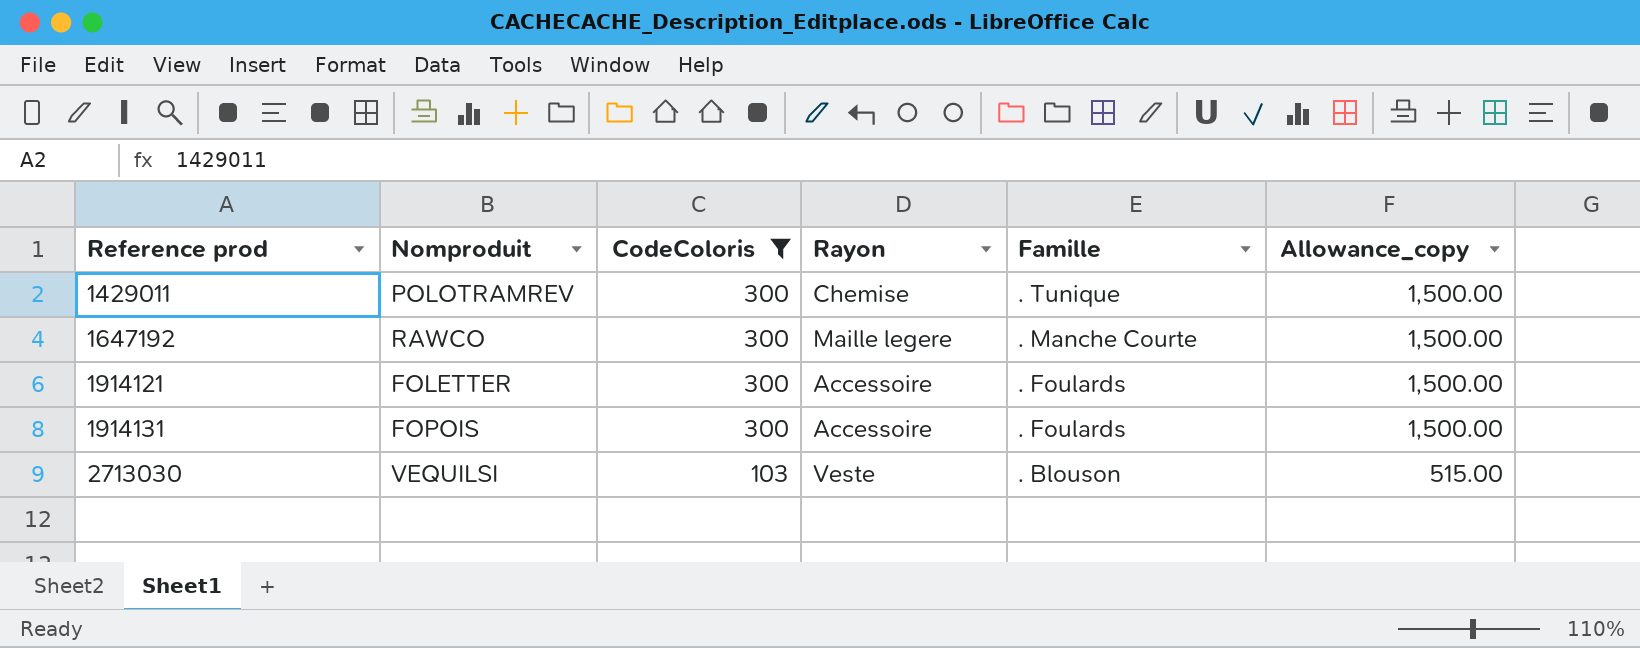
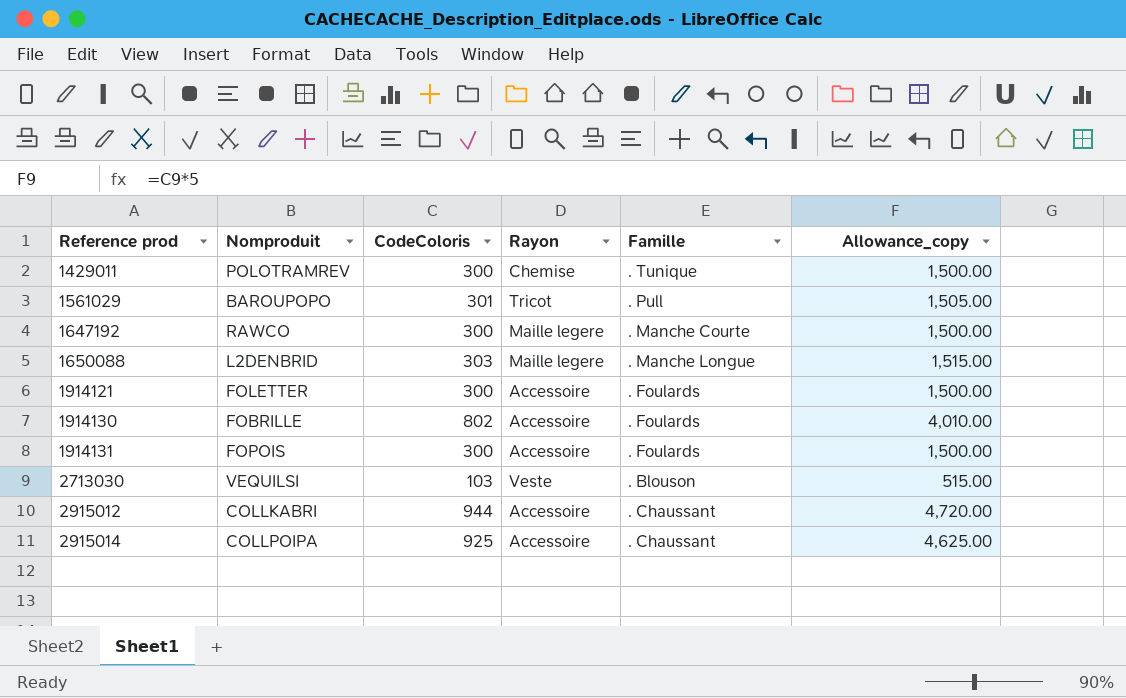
filter: CodeColoris <= 300 -> none

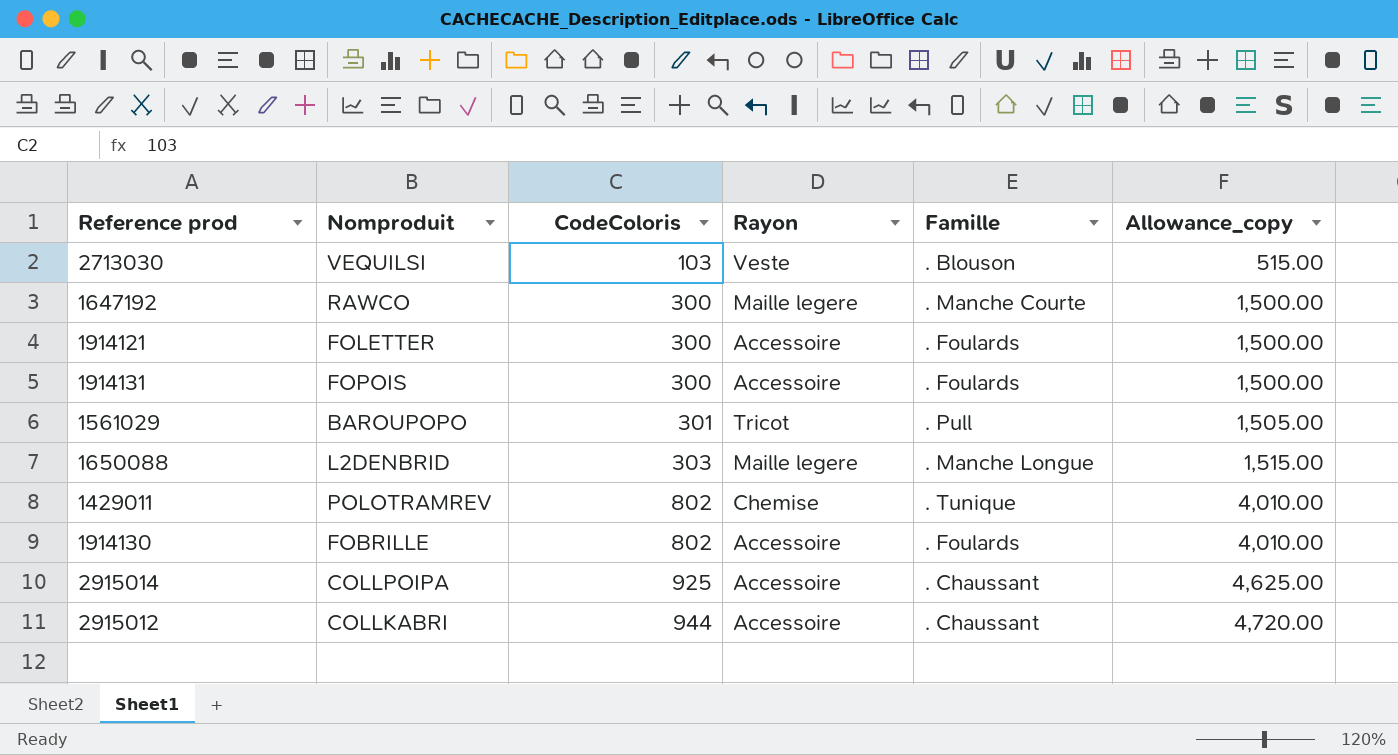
row order: Reference prod ascending -> CodeColoris ascending
1429011 | CodeColoris: 300 -> 802
1429011 | Allowance_copy: 1,500.00 -> 4,010.00

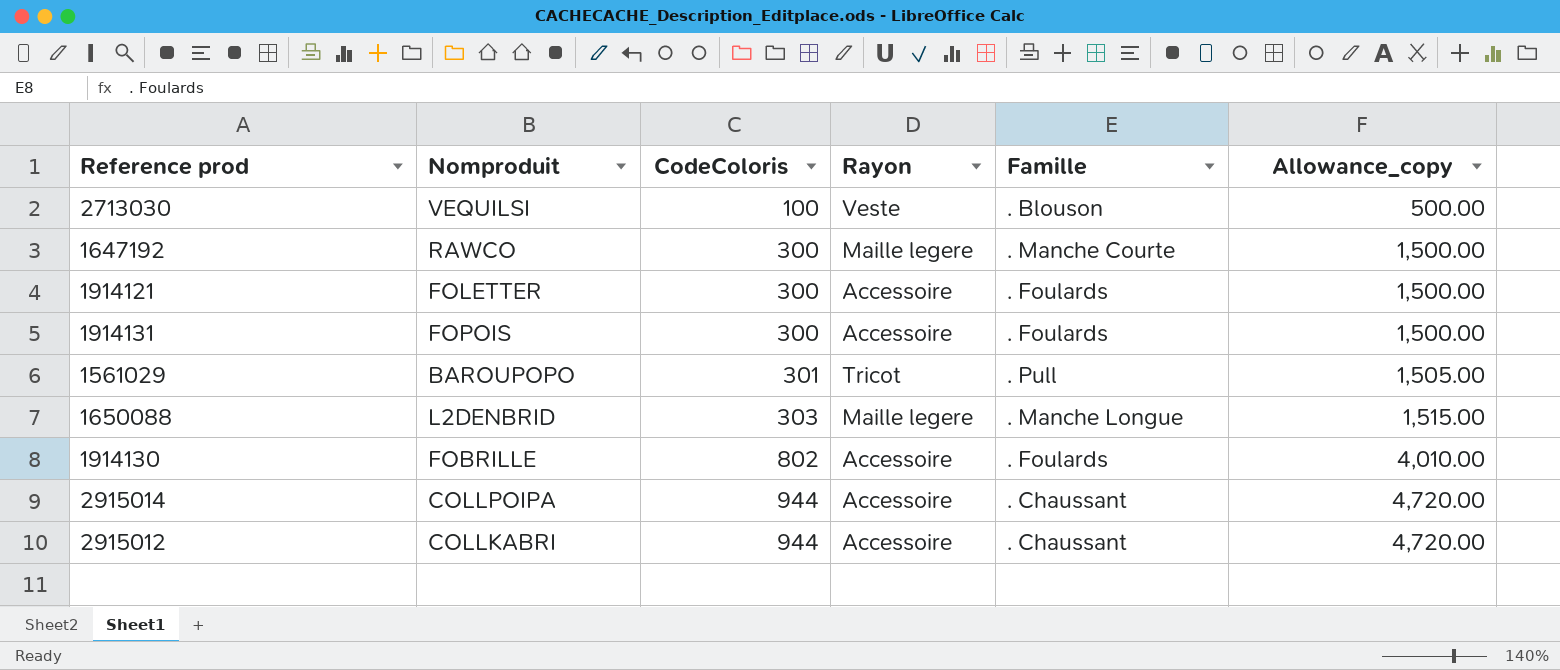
row 1429011: POLOTRAMREV | 802 | Chemise | . Tunique | 4,010.00 -> none
2713030 | CodeColoris: 103 -> 100
2713030 | Allowance_copy: 515.00 -> 500.00
2915014 | CodeColoris: 925 -> 944
2915014 | Allowance_copy: 4,625.00 -> 4,720.00

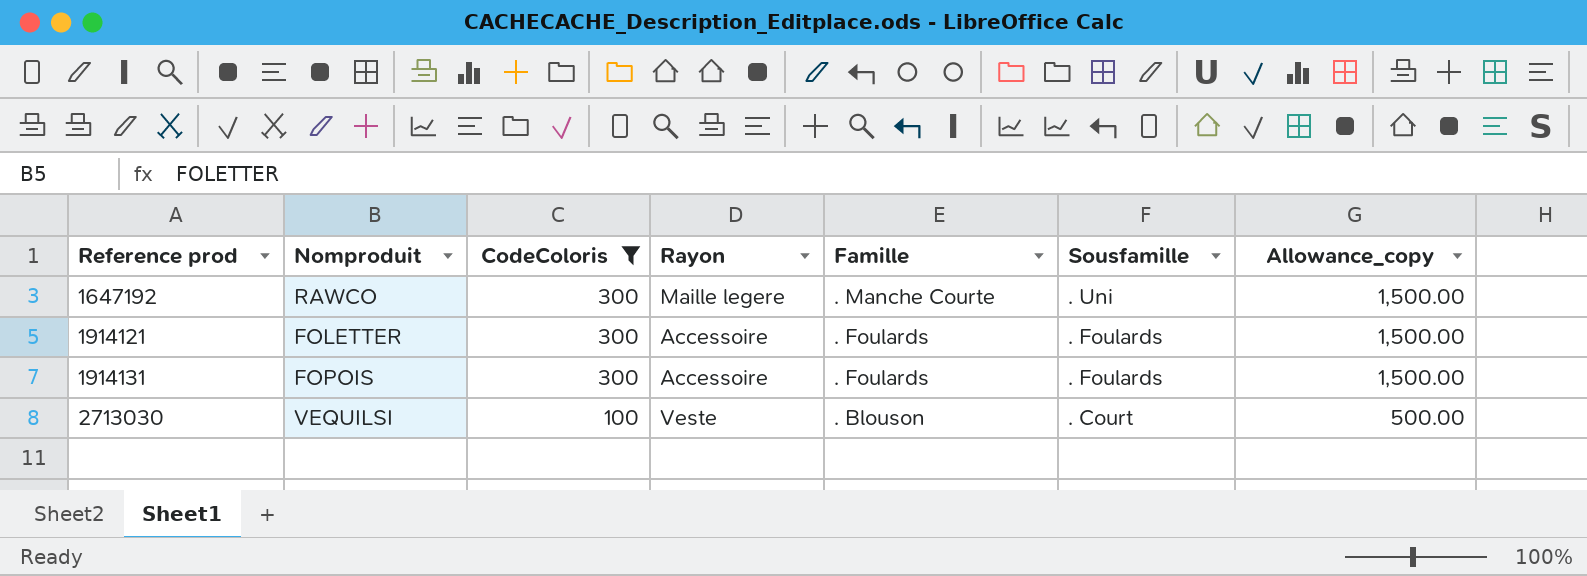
filter: none -> CodeColoris <= 300
row order: CodeColoris ascending -> Reference prod ascending
column Sousfamille | position: none -> 6

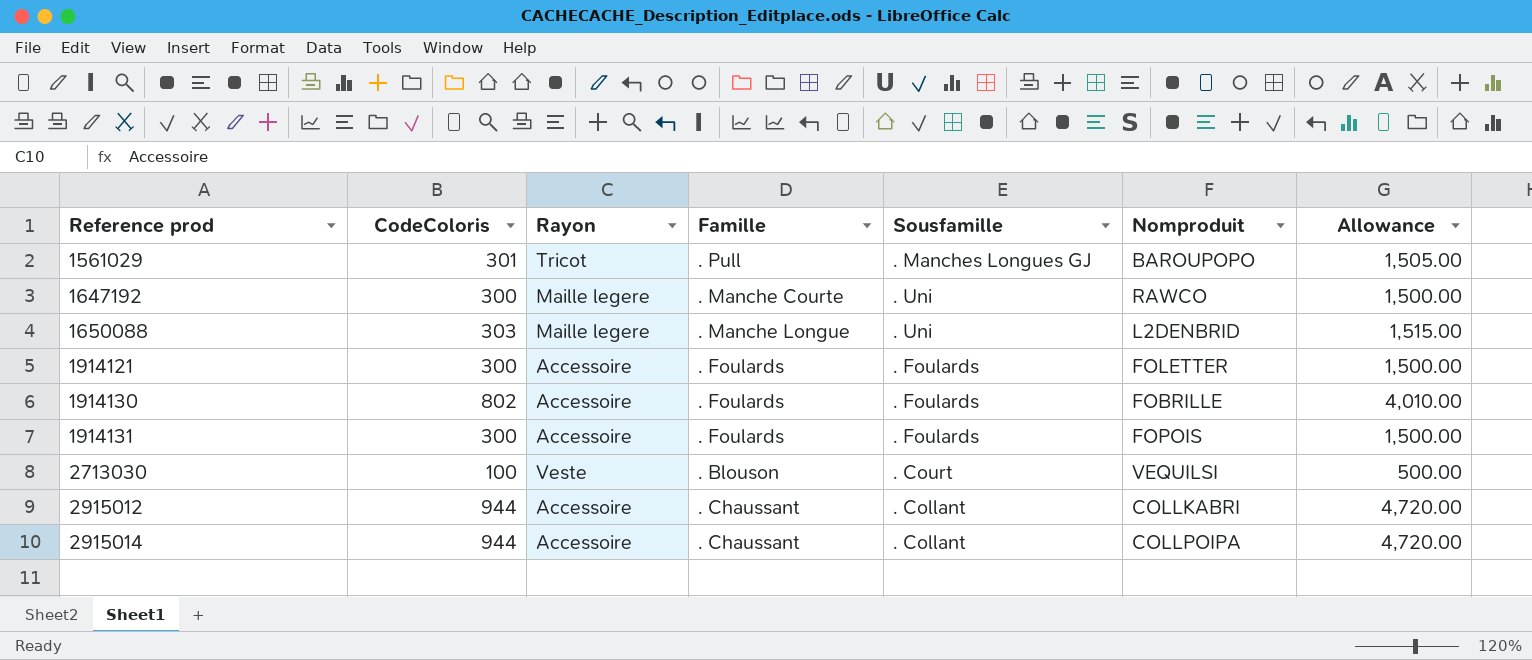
filter: CodeColoris <= 300 -> none
column Nomproduit | position: 2 -> 6
column name: Allowance_copy -> Allowance

